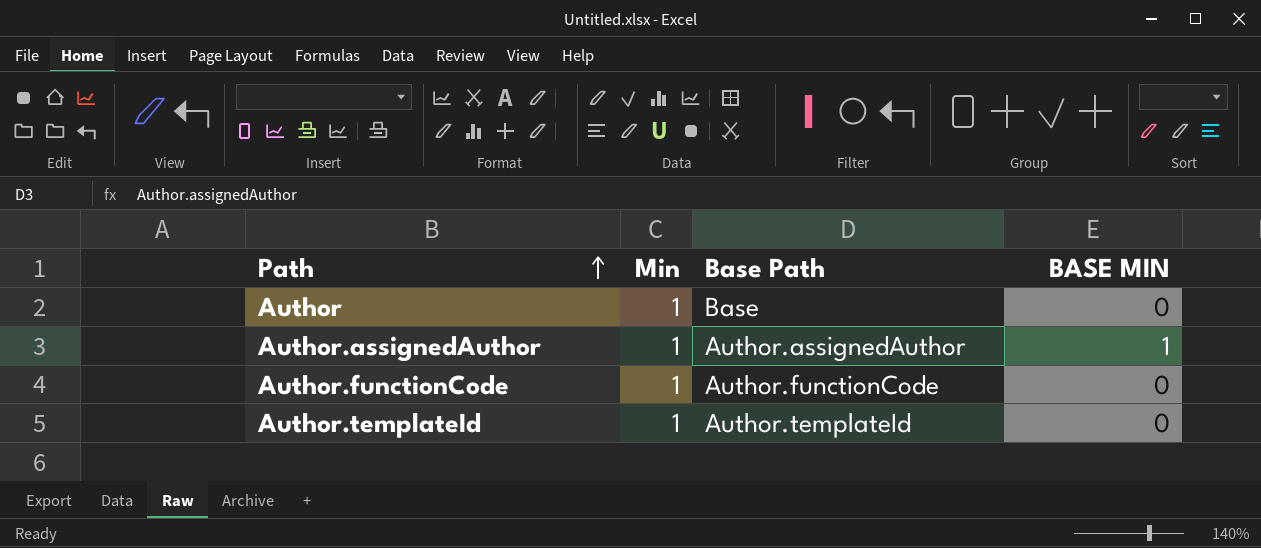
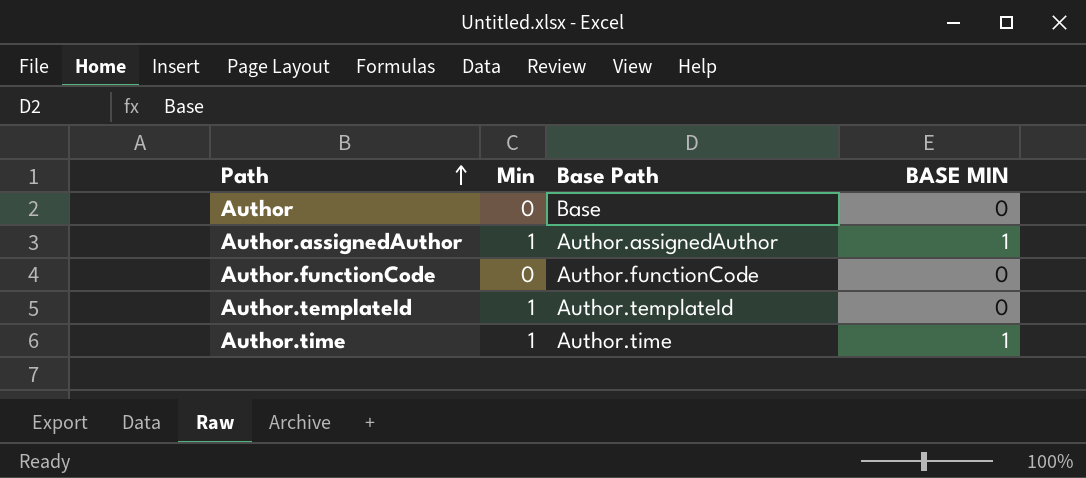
Author | Min: 1 -> 0
Author.functionCode | Min: 1 -> 0
row Author.time: none -> 1 | Author.time | 1

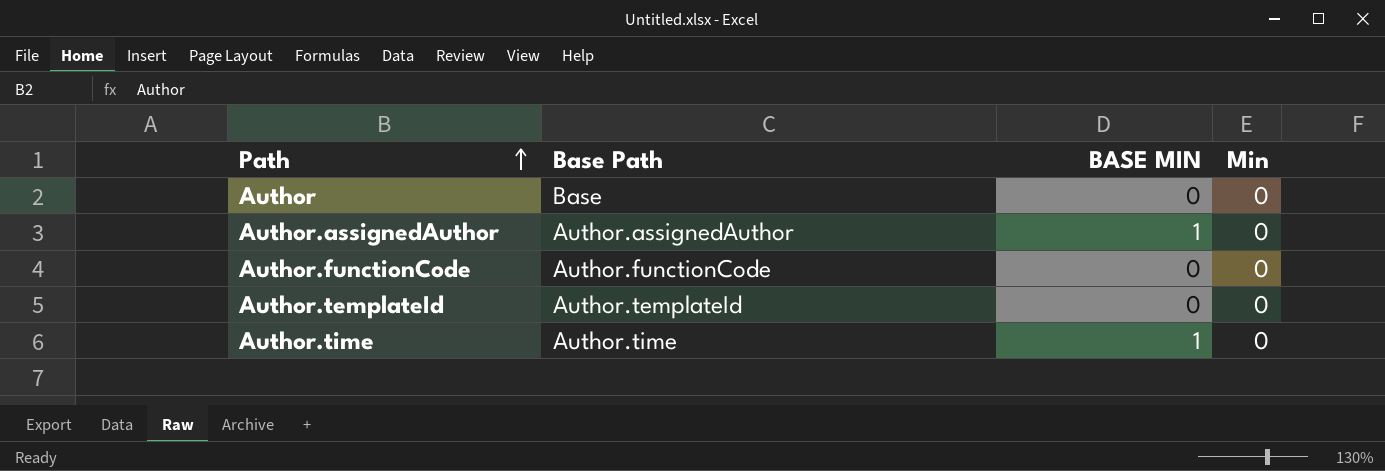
column Min | position: 2 -> 4
Author.assignedAuthor | Min: 1 -> 0
Author.templateId | Min: 1 -> 0
Author.time | Min: 1 -> 0

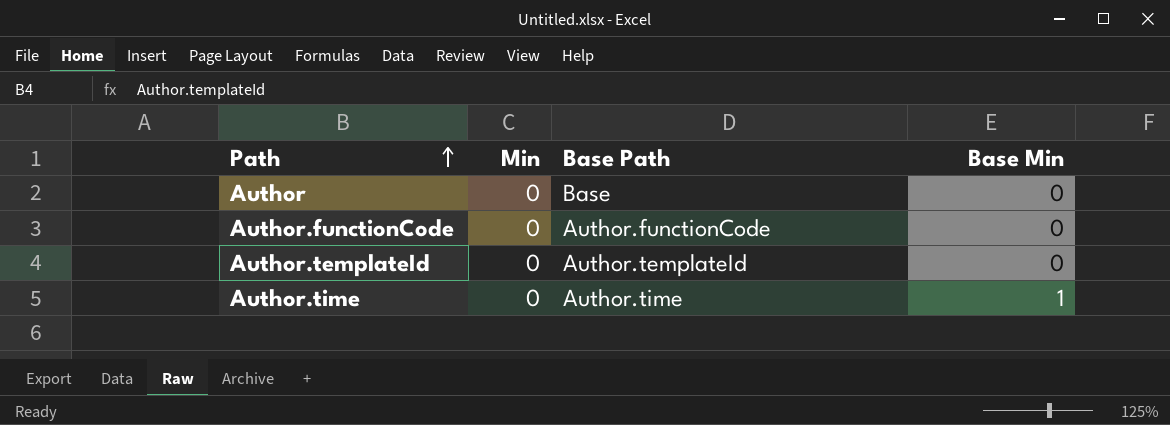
column Min | position: 4 -> 2
column name: BASE MIN -> Base Min
row Author.assignedAuthor: Author.assignedAuthor | 1 | 0 -> none

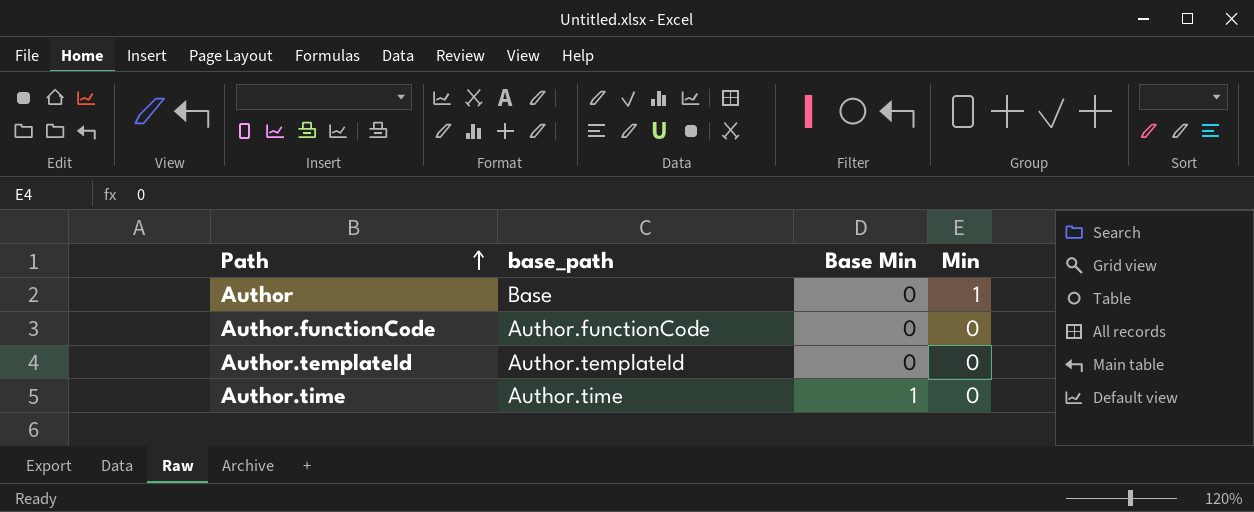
column name: Base Path -> base_path
column Min | position: 2 -> 4
Author | Min: 0 -> 1

